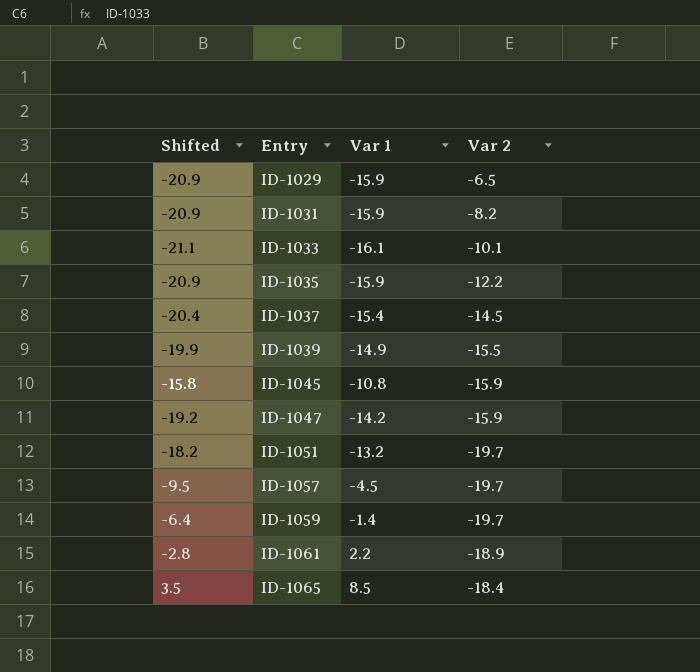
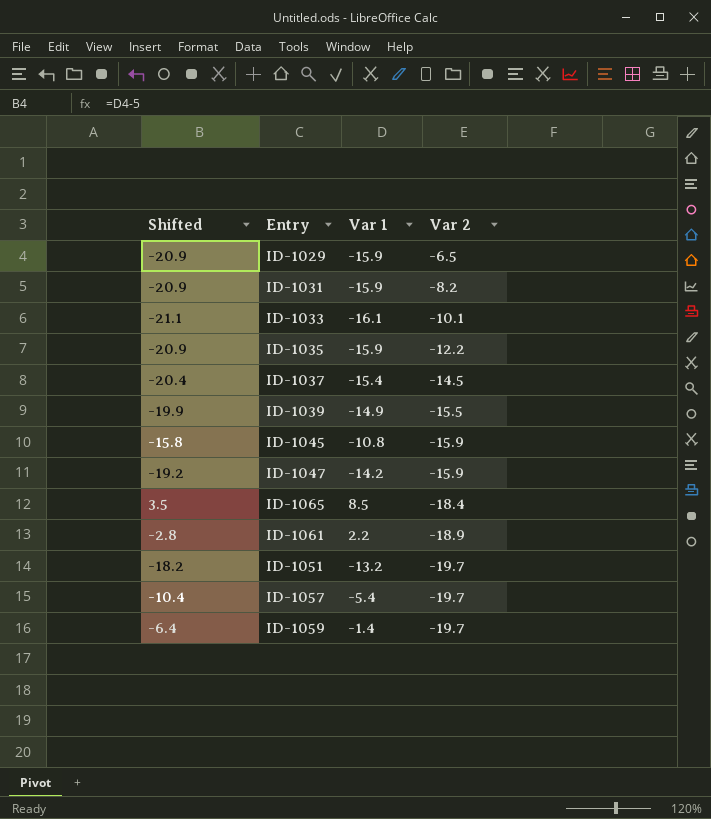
row order: Entry ascending -> Var 2 descending
ID-1057 | Shifted: -9.5 -> -10.4
ID-1057 | Var 1: -4.5 -> -5.4

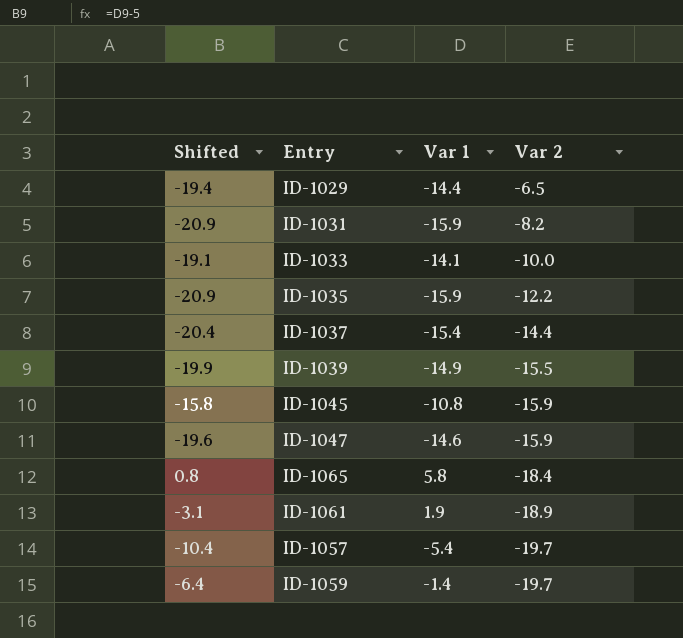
row ID-1051: -18.2 | -13.2 | -19.7 -> none
ID-1029 | Shifted: -20.9 -> -19.4
ID-1029 | Var 1: -15.9 -> -14.4
ID-1033 | Shifted: -21.1 -> -19.1
ID-1033 | Var 1: -16.1 -> -14.1
ID-1033 | Var 2: -10.1 -> -10.0
ID-1037 | Var 2: -14.5 -> -14.4
ID-1047 | Shifted: -19.2 -> -19.6
ID-1047 | Var 1: -14.2 -> -14.6
ID-1065 | Shifted: 3.5 -> 0.8
ID-1065 | Var 1: 8.5 -> 5.8
ID-1061 | Shifted: -2.8 -> -3.1
ID-1061 | Var 1: 2.2 -> 1.9

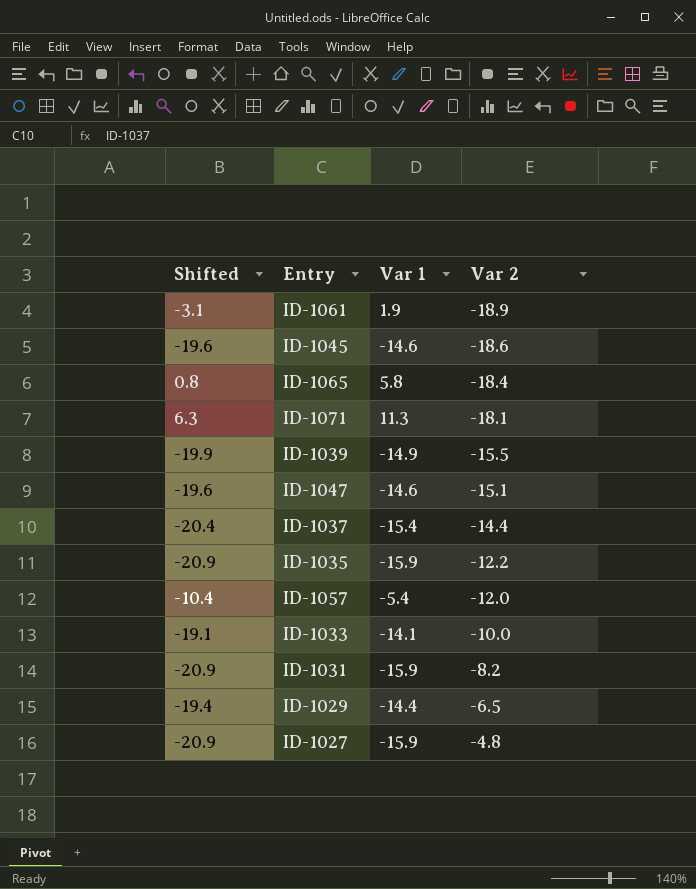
row order: Var 2 descending -> Var 2 ascending
row ID-1059: -6.4 | -1.4 | -19.7 -> none
ID-1045 | Shifted: -15.8 -> -19.6
ID-1045 | Var 1: -10.8 -> -14.6
ID-1045 | Var 2: -15.9 -> -18.6
row ID-1071: none -> 6.3 | 11.3 | -18.1
ID-1047 | Var 2: -15.9 -> -15.1
ID-1057 | Var 2: -19.7 -> -12.0
row ID-1027: none -> -20.9 | -15.9 | -4.8

